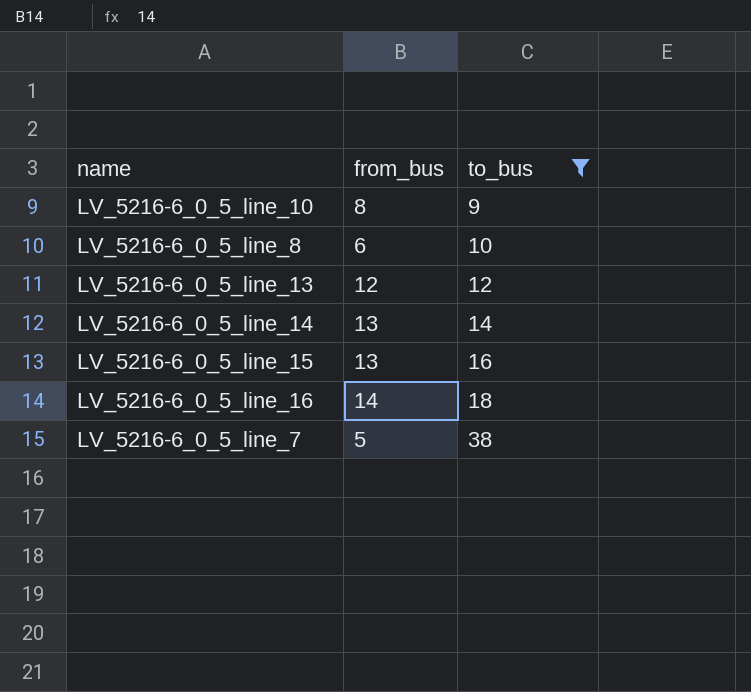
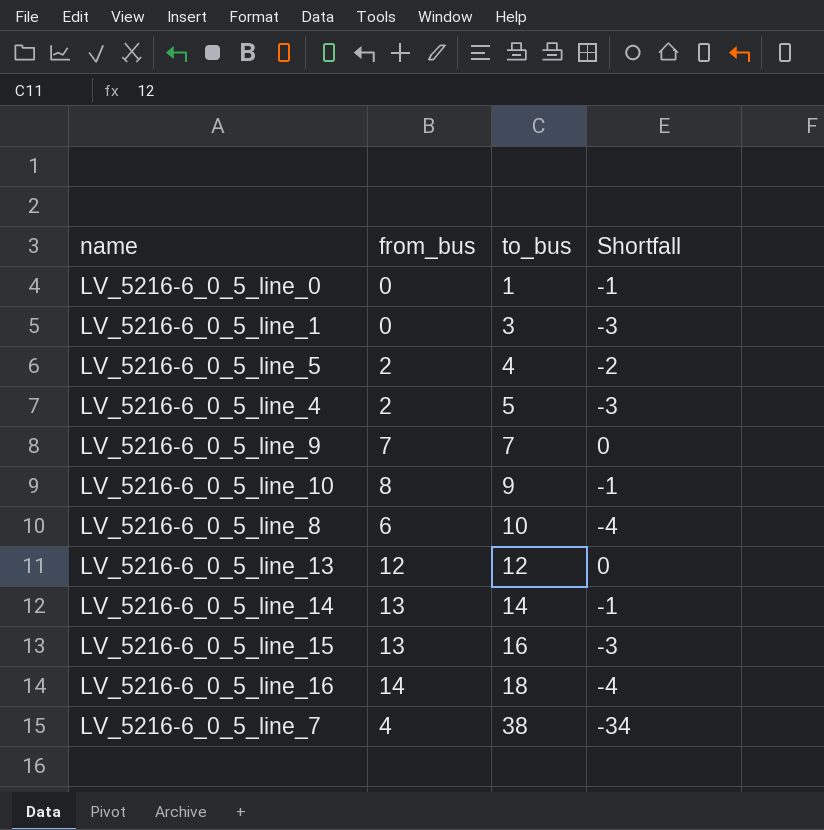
filter: to_bus >= 9 -> none
column Shortfall | formula: none -> [from_bus] - [to_bus]
LV_5216-6_0_5_line_7 | from_bus: 5 -> 4

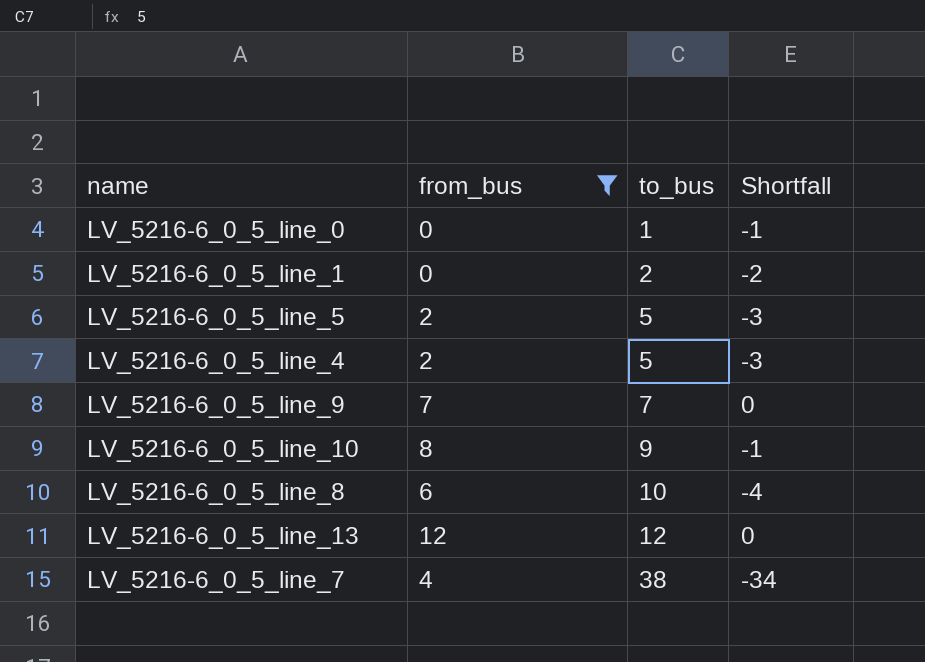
filter: none -> from_bus <= 12
LV_5216-6_0_5_line_1 | to_bus: 3 -> 2
LV_5216-6_0_5_line_1 | Shortfall: -3 -> -2
LV_5216-6_0_5_line_5 | to_bus: 4 -> 5
LV_5216-6_0_5_line_5 | Shortfall: -2 -> -3

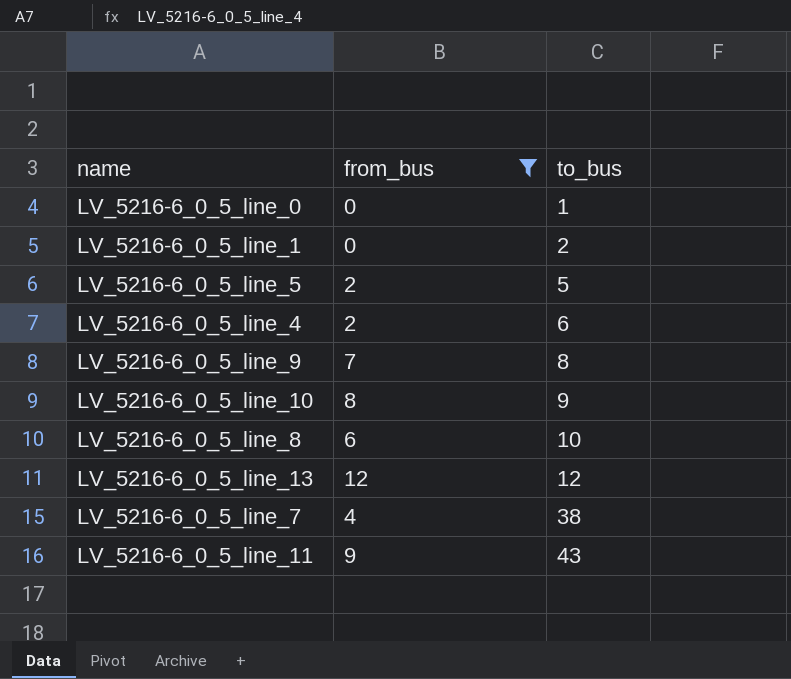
column Shortfall | formula: [from_bus] - [to_bus] -> none
LV_5216-6_0_5_line_4 | to_bus: 5 -> 6
LV_5216-6_0_5_line_9 | to_bus: 7 -> 8
row LV_5216-6_0_5_line_11: none -> 9 | 43

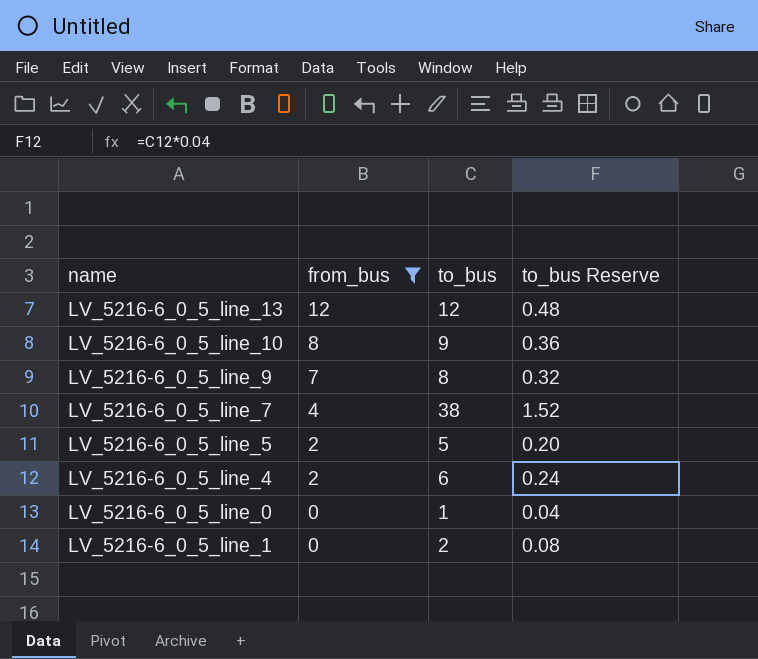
row order: to_bus ascending -> from_bus descending
column to_bus Reserve | formula: none -> [to_bus] * 0.04
row LV_5216-6_0_5_line_8: 6 | 10 -> none
row LV_5216-6_0_5_line_11: 9 | 43 -> none

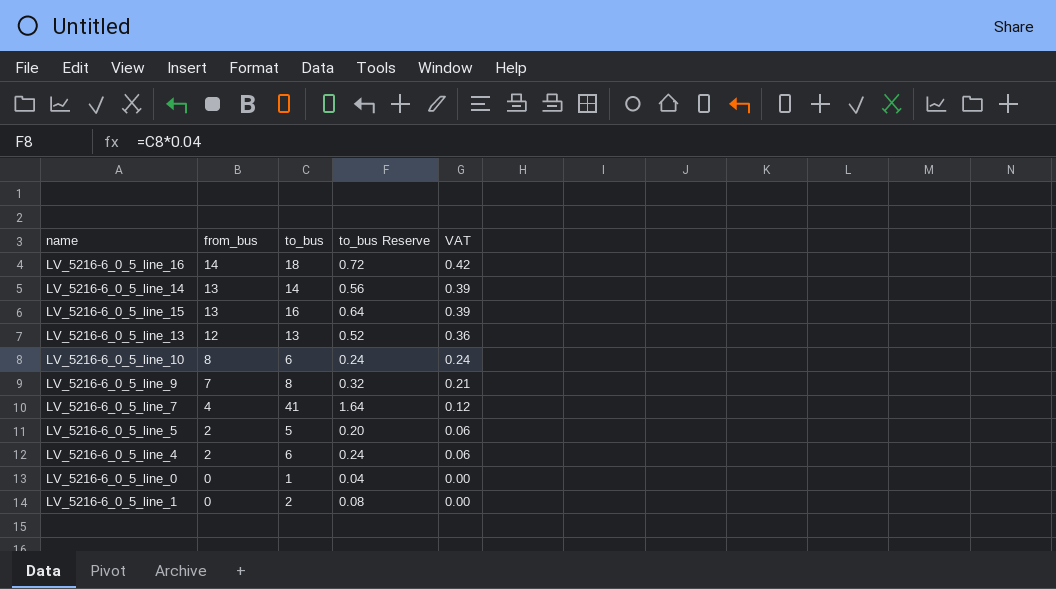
filter: from_bus <= 12 -> none
column VAT | formula: none -> [from_bus] * 0.03
LV_5216-6_0_5_line_13 | to_bus: 12 -> 13
LV_5216-6_0_5_line_13 | to_bus Reserve: 0.48 -> 0.52
LV_5216-6_0_5_line_10 | to_bus: 9 -> 6
LV_5216-6_0_5_line_10 | to_bus Reserve: 0.36 -> 0.24
LV_5216-6_0_5_line_7 | to_bus: 38 -> 41
LV_5216-6_0_5_line_7 | to_bus Reserve: 1.52 -> 1.64

